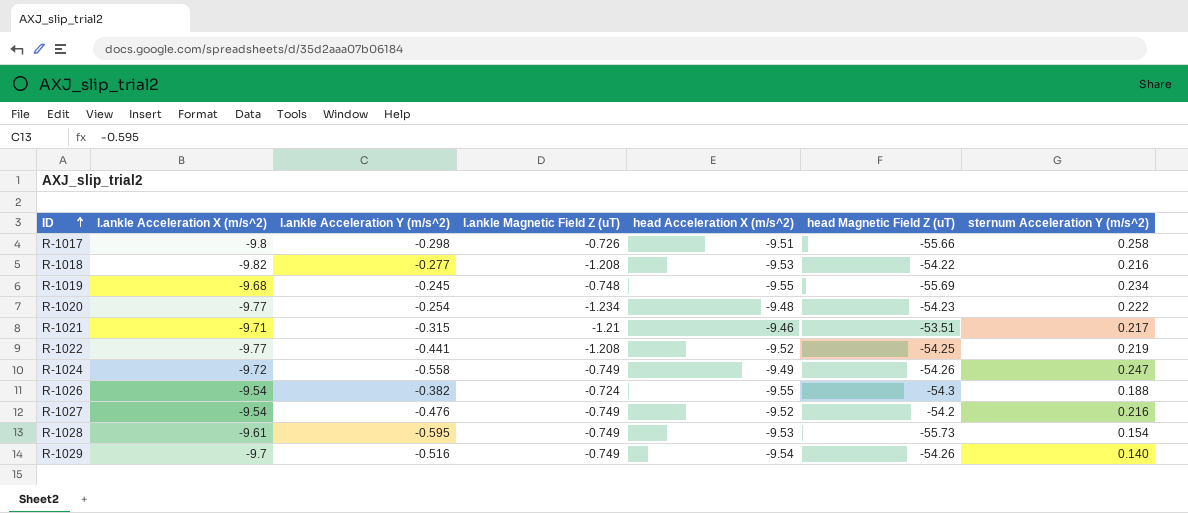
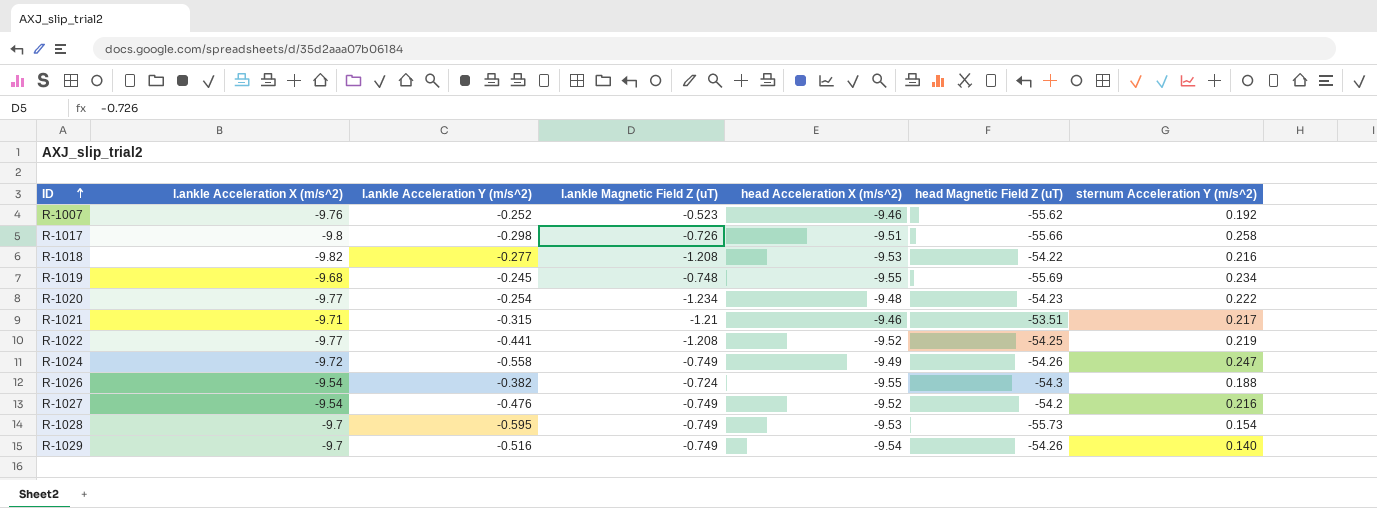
row R-1007: none -> -9.76 | -0.252 | -0.523 | -9.46 | -55.62 | 0.192
R-1028 | l.ankle Acceleration X (m/s^2): -9.61 -> -9.7

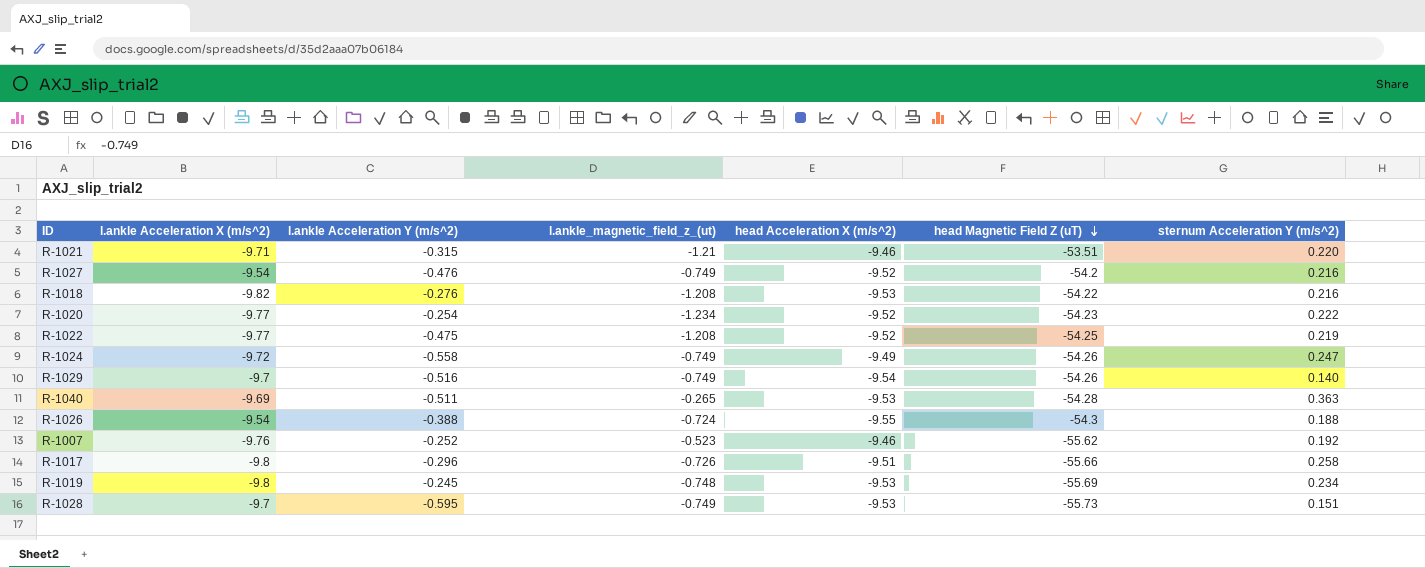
row order: ID ascending -> head Magnetic Field Z (uT) descending
column name: l.ankle Magnetic Field Z (uT) -> l.ankle_magnetic_field_z_(ut)
R-1021 | sternum Acceleration Y (m/s^2): 0.217 -> 0.220
R-1018 | l.ankle Acceleration Y (m/s^2): -0.277 -> -0.276
R-1020 | head Acceleration X (m/s^2): -9.48 -> -9.52
R-1022 | l.ankle Acceleration Y (m/s^2): -0.441 -> -0.475
row R-1040: none -> -9.69 | -0.511 | -0.265 | -9.53 | -54.28 | 0.363
R-1026 | l.ankle Acceleration Y (m/s^2): -0.382 -> -0.388
R-1017 | l.ankle Acceleration Y (m/s^2): -0.298 -> -0.296
R-1019 | l.ankle Acceleration X (m/s^2): -9.68 -> -9.8
R-1019 | head Acceleration X (m/s^2): -9.55 -> -9.53
R-1028 | sternum Acceleration Y (m/s^2): 0.154 -> 0.151

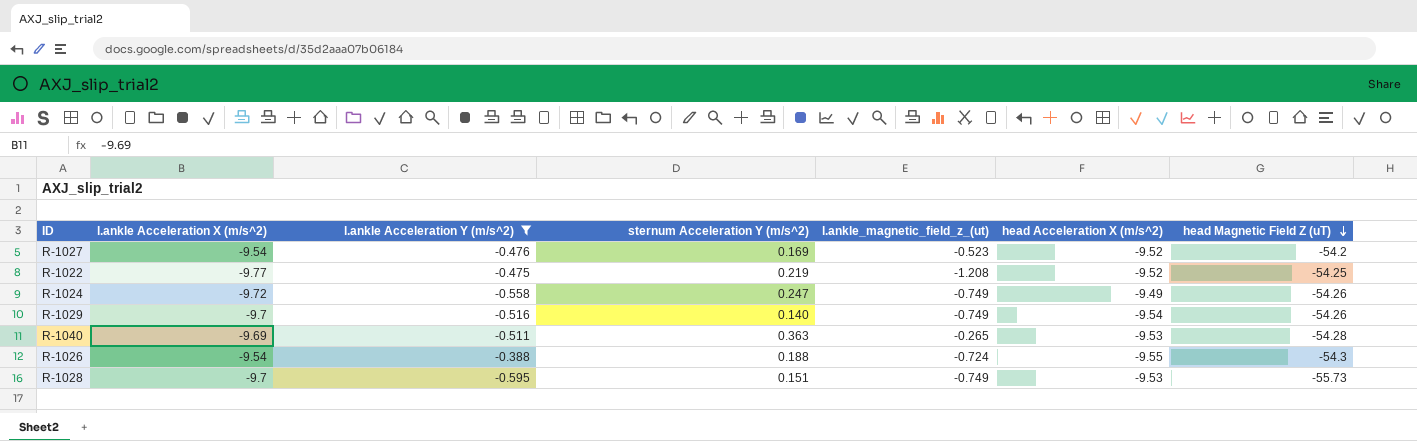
filter: none -> l.ankle Acceleration Y (m/s^2) <= -0.388
column sternum Acceleration Y (m/s^2) | position: 7 -> 4
R-1027 | sternum Acceleration Y (m/s^2): 0.216 -> 0.169
R-1027 | l.ankle_magnetic_field_z_(ut): -0.749 -> -0.523

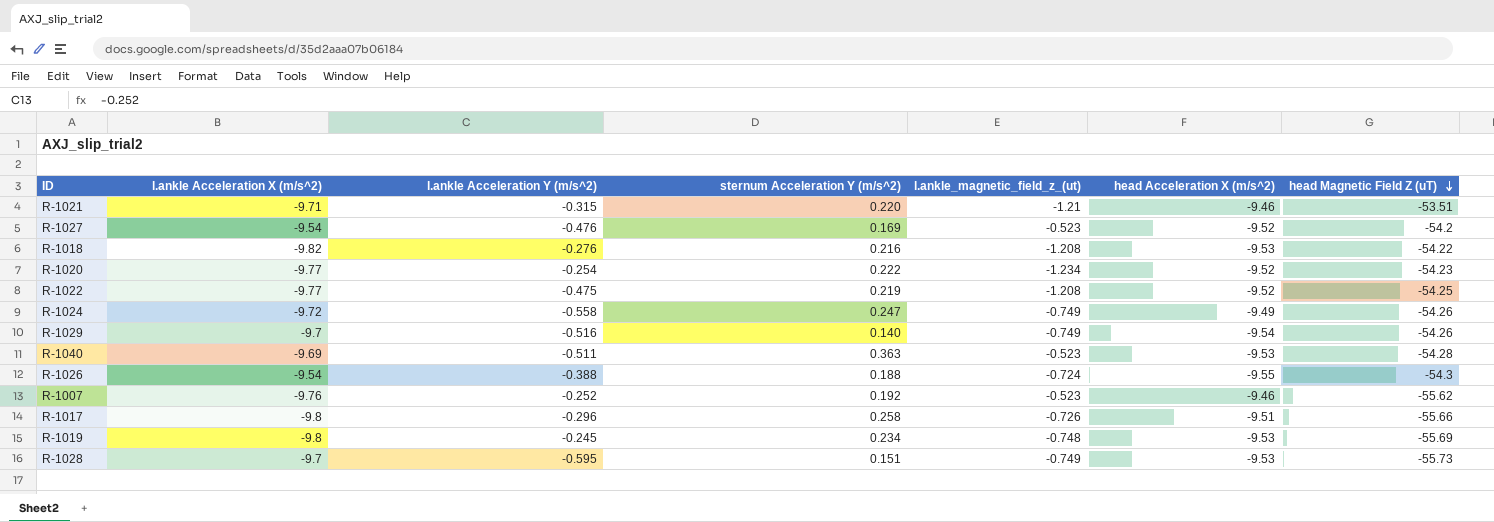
filter: l.ankle Acceleration Y (m/s^2) <= -0.388 -> none
R-1040 | l.ankle_magnetic_field_z_(ut): -0.265 -> -0.523

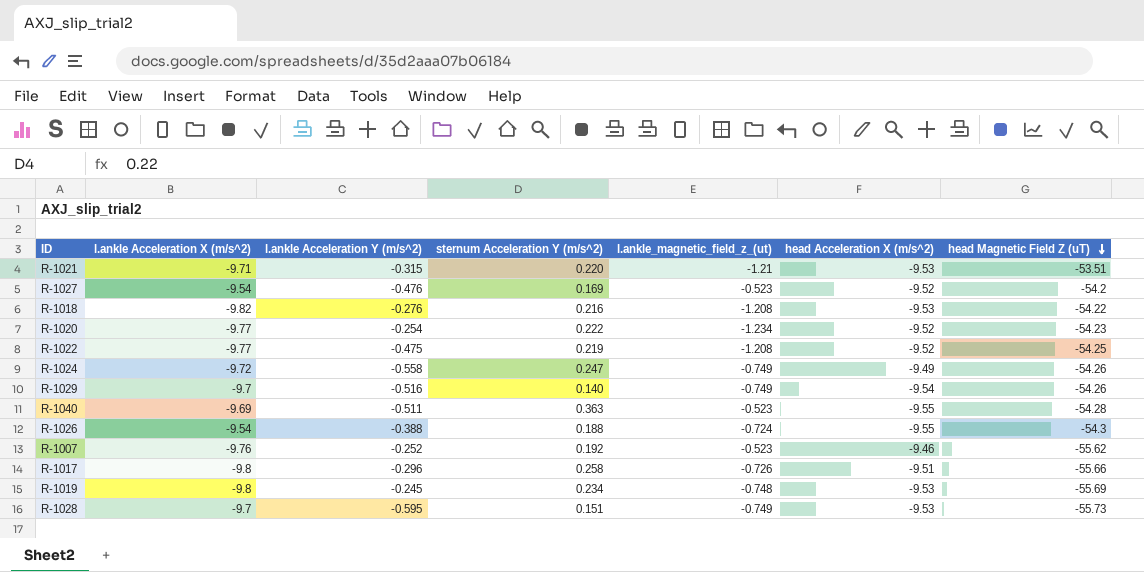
R-1021 | head Acceleration X (m/s^2): -9.46 -> -9.53
R-1040 | head Acceleration X (m/s^2): -9.53 -> -9.55

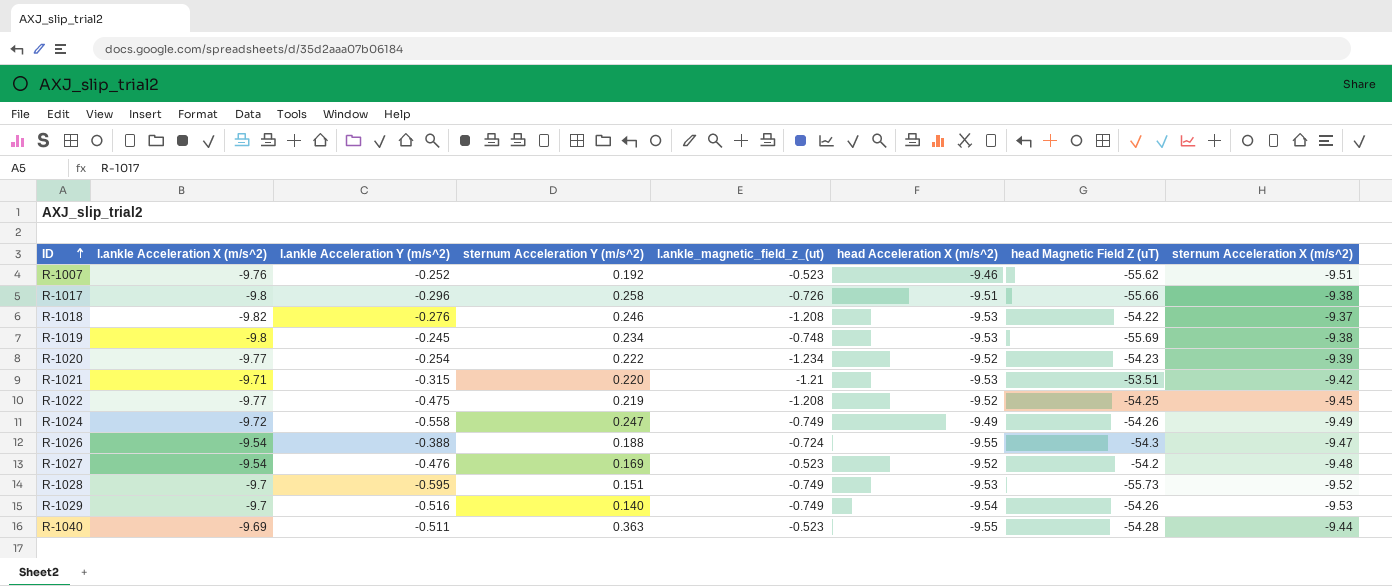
row order: head Magnetic Field Z (uT) descending -> ID ascending
column sternum Acceleration X (m/s^2) | position: none -> 8
R-1018 | sternum Acceleration Y (m/s^2): 0.216 -> 0.246

